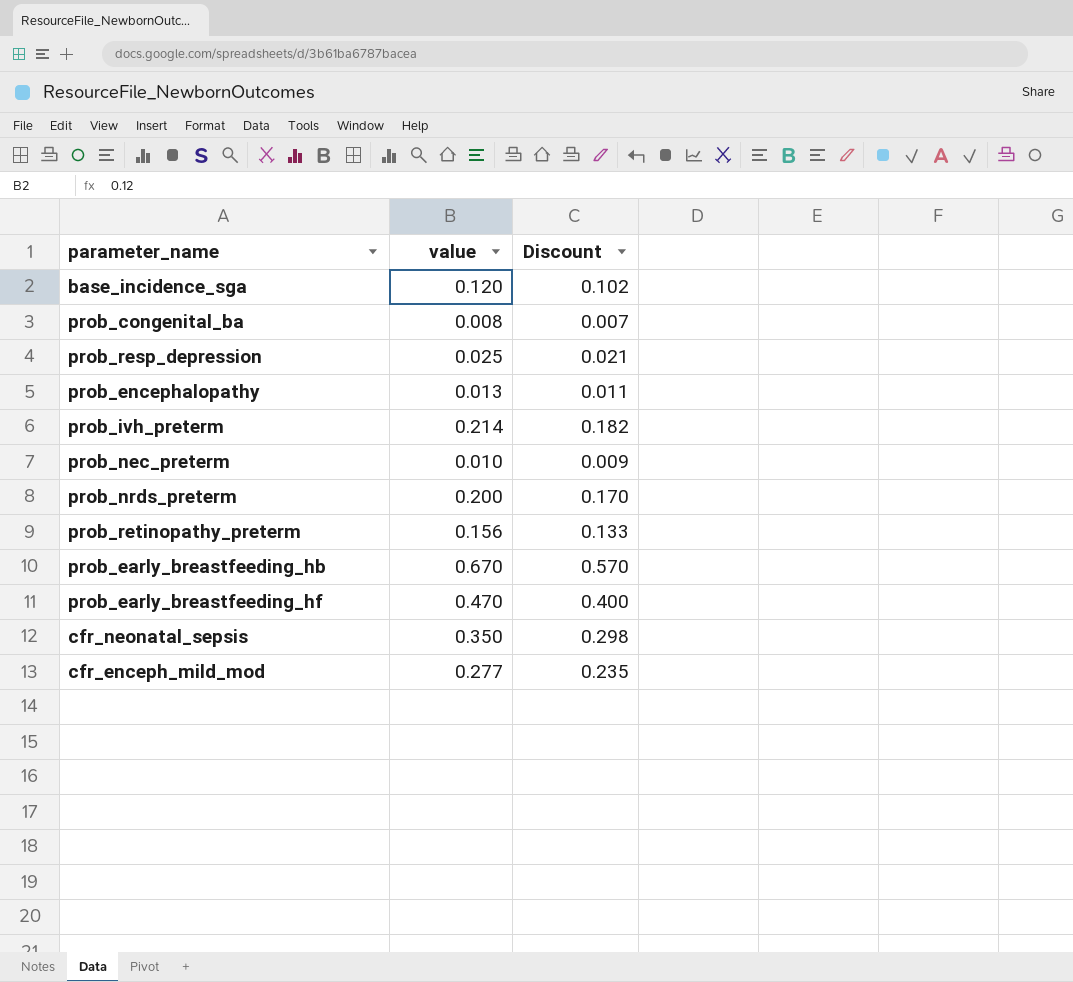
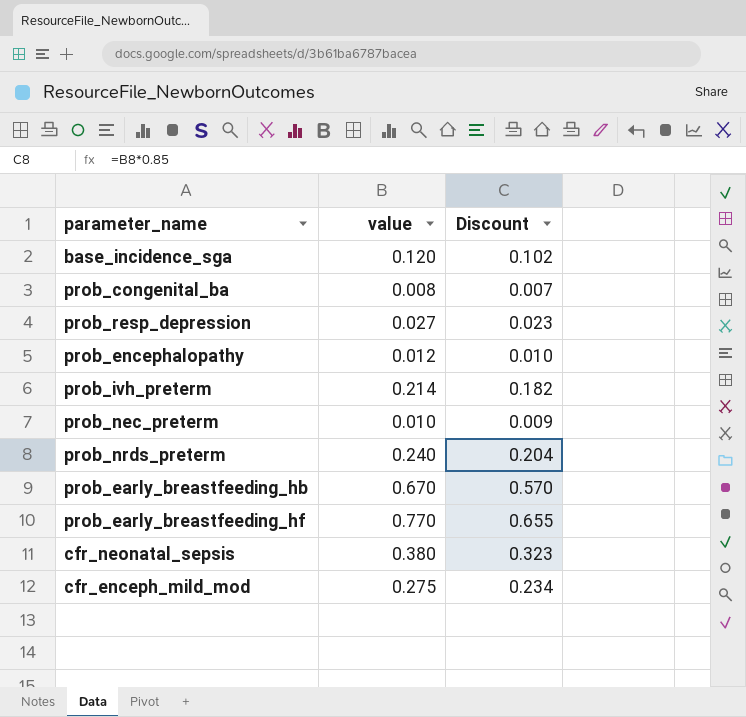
row prob_retinopathy_preterm: 0.156 | 0.133 -> none
prob_resp_depression | value: 0.025 -> 0.027
prob_resp_depression | Discount: 0.021 -> 0.023
prob_encephalopathy | value: 0.013 -> 0.012
prob_encephalopathy | Discount: 0.011 -> 0.010
prob_nrds_preterm | value: 0.200 -> 0.240
prob_nrds_preterm | Discount: 0.170 -> 0.204
prob_early_breastfeeding_hf | value: 0.470 -> 0.770
prob_early_breastfeeding_hf | Discount: 0.400 -> 0.655
cfr_neonatal_sepsis | value: 0.350 -> 0.380
cfr_neonatal_sepsis | Discount: 0.298 -> 0.323
cfr_enceph_mild_mod | value: 0.277 -> 0.275
cfr_enceph_mild_mod | Discount: 0.235 -> 0.234

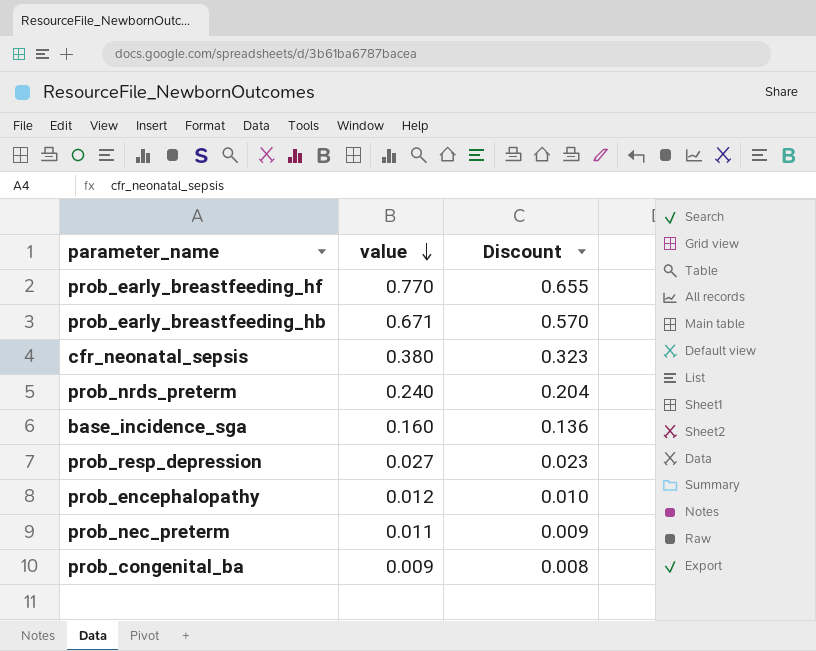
row order: none -> value descending
row prob_ivh_preterm: 0.214 | 0.182 -> none
row cfr_enceph_mild_mod: 0.275 | 0.234 -> none
prob_early_breastfeeding_hb | value: 0.670 -> 0.671
base_incidence_sga | value: 0.120 -> 0.160
base_incidence_sga | Discount: 0.102 -> 0.136
prob_nec_preterm | value: 0.010 -> 0.011
prob_congenital_ba | value: 0.008 -> 0.009
prob_congenital_ba | Discount: 0.007 -> 0.008

